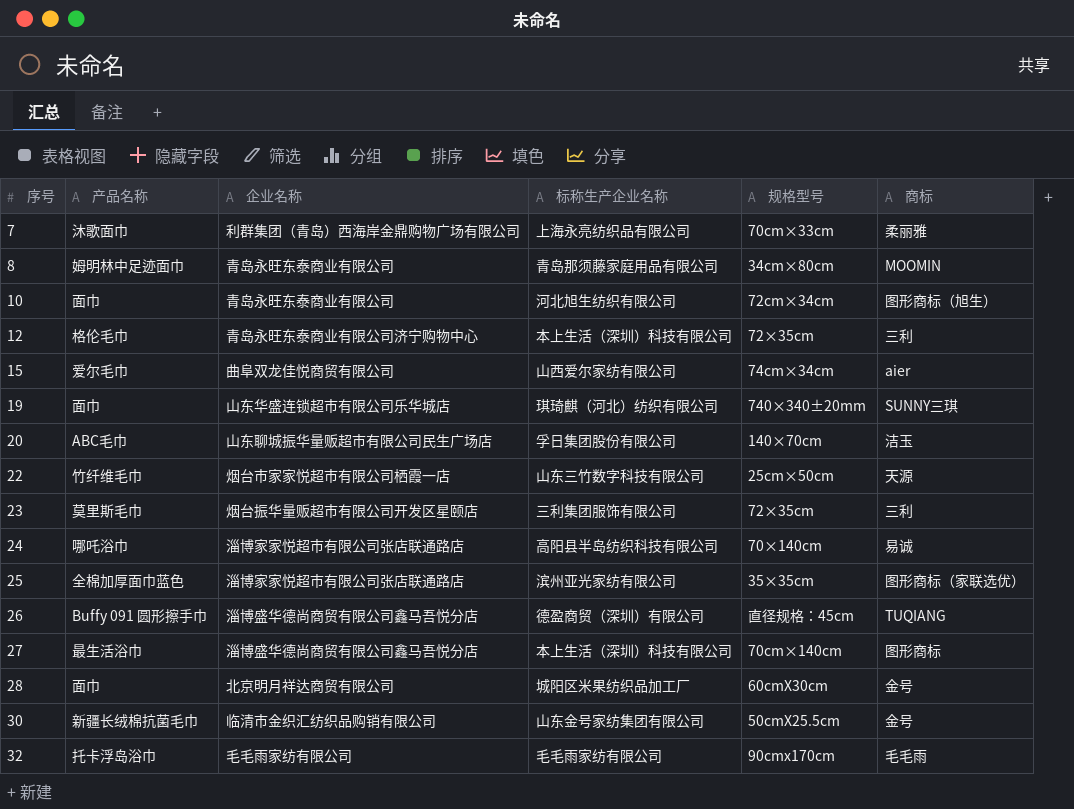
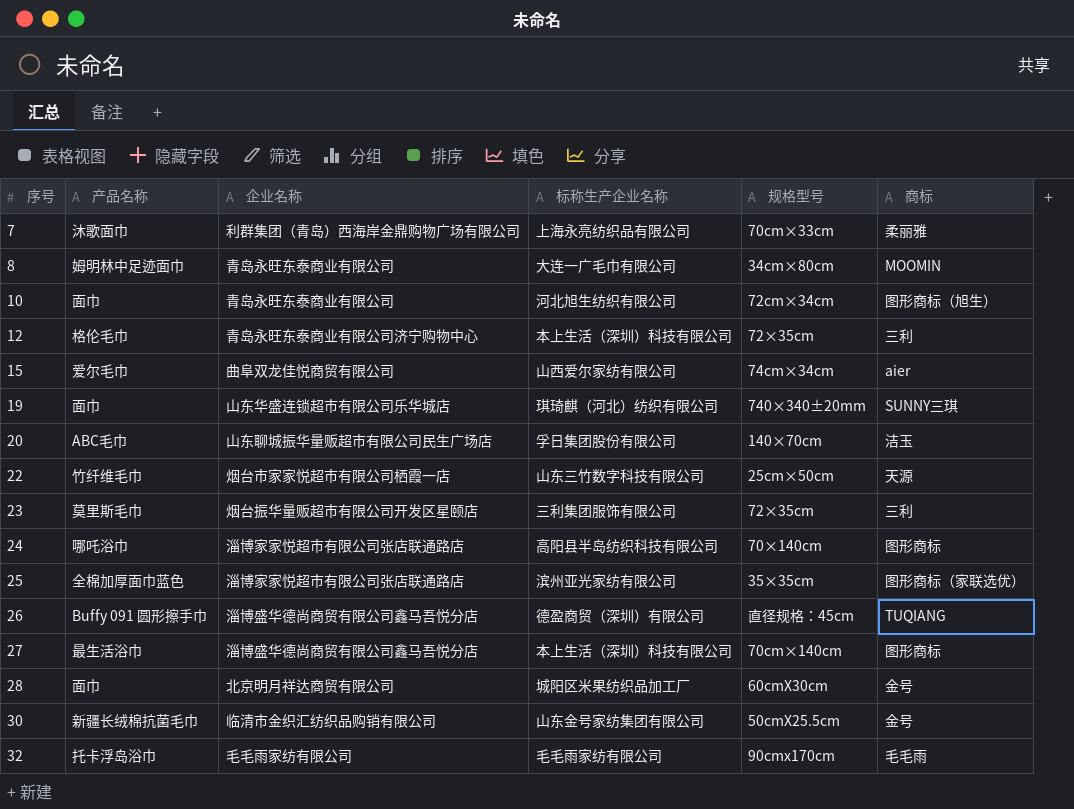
8 | 标称生产企业名称: 青岛那须藤家庭用品有限公司 -> 大连一广毛巾有限公司
24 | 商标: 易诚 -> 图形商标

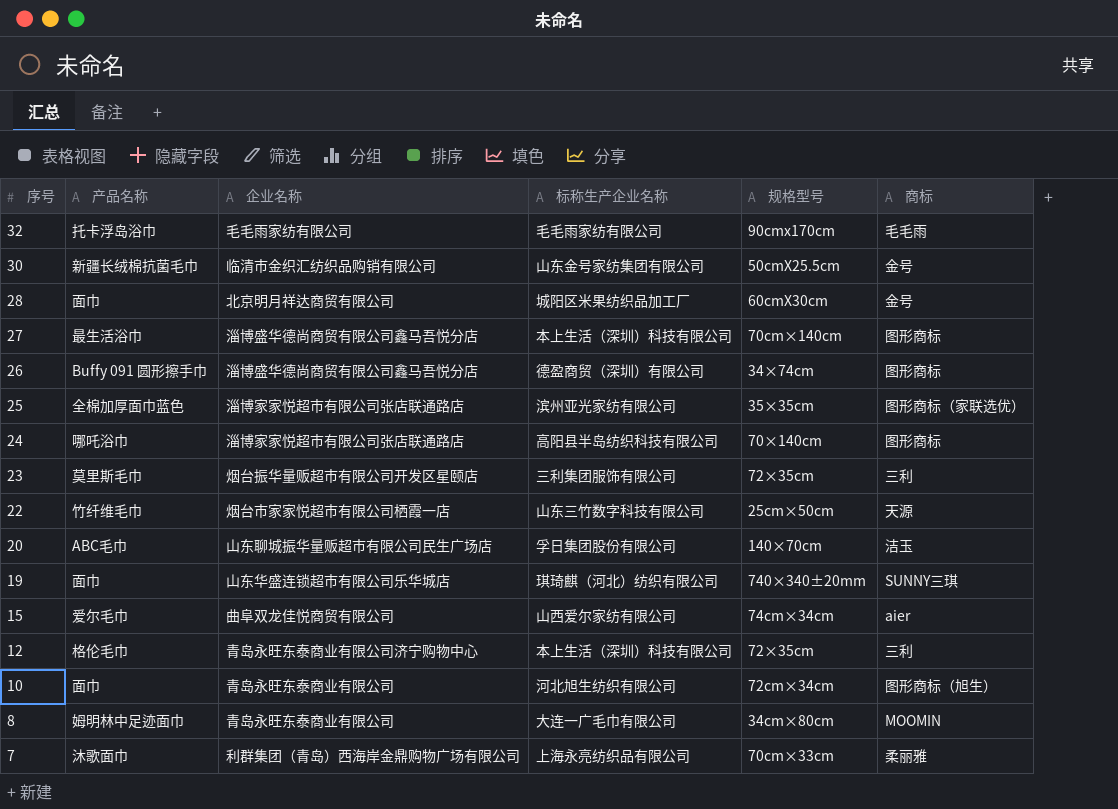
row order: 序号 ascending -> 序号 descending
26 | 规格型号: 直径规格：45cm -> 34×74cm
26 | 商标: TUQIANG -> 图形商标

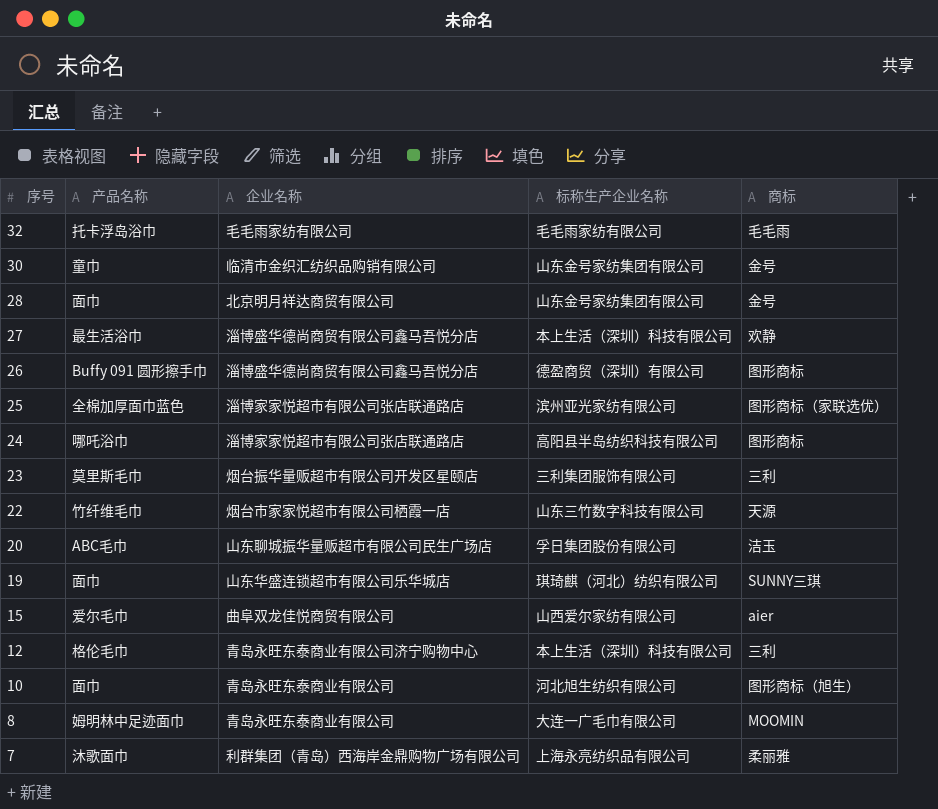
column 规格型号 | position: 5 -> none
30 | 产品名称: 新疆长绒棉抗菌毛巾 -> 童巾
28 | 标称生产企业名称: 城阳区米果纺织品加工厂 -> 山东金号家纺集团有限公司
27 | 商标: 图形商标 -> 欢静

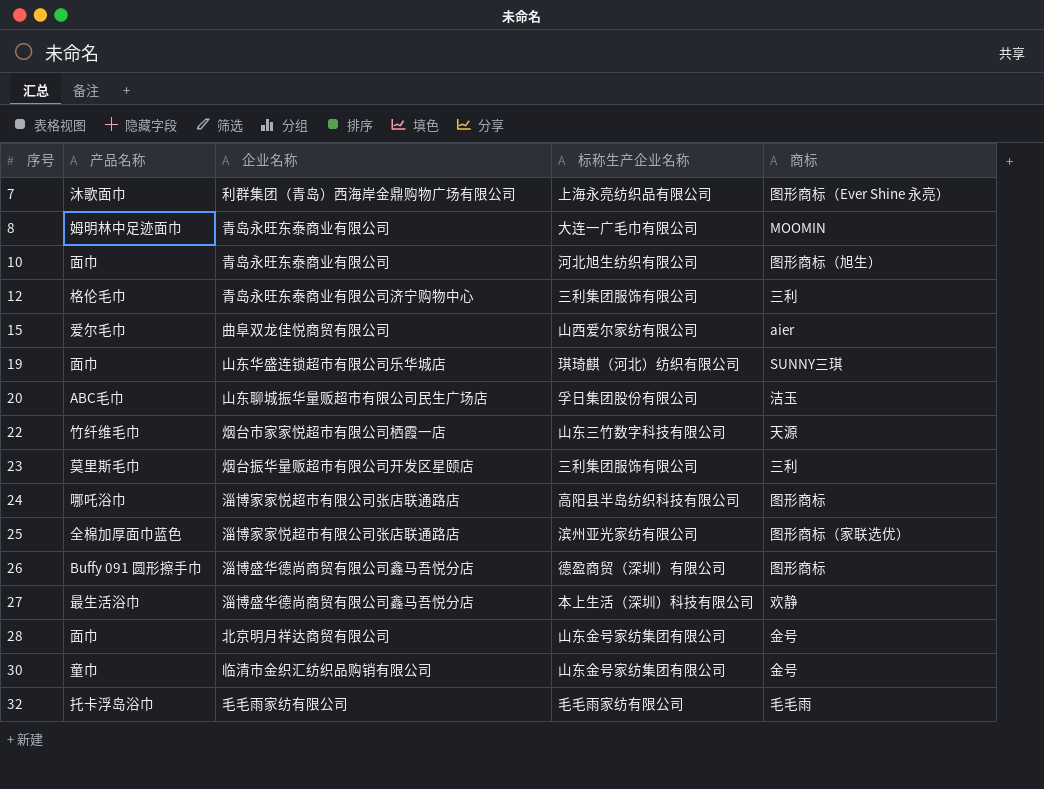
row order: 序号 descending -> 序号 ascending
7 | 商标: 柔丽雅 -> 图形商标（Ever Shine 永亮）
12 | 标称生产企业名称: 本上生活（深圳）科技有限公司 -> 三利集团服饰有限公司

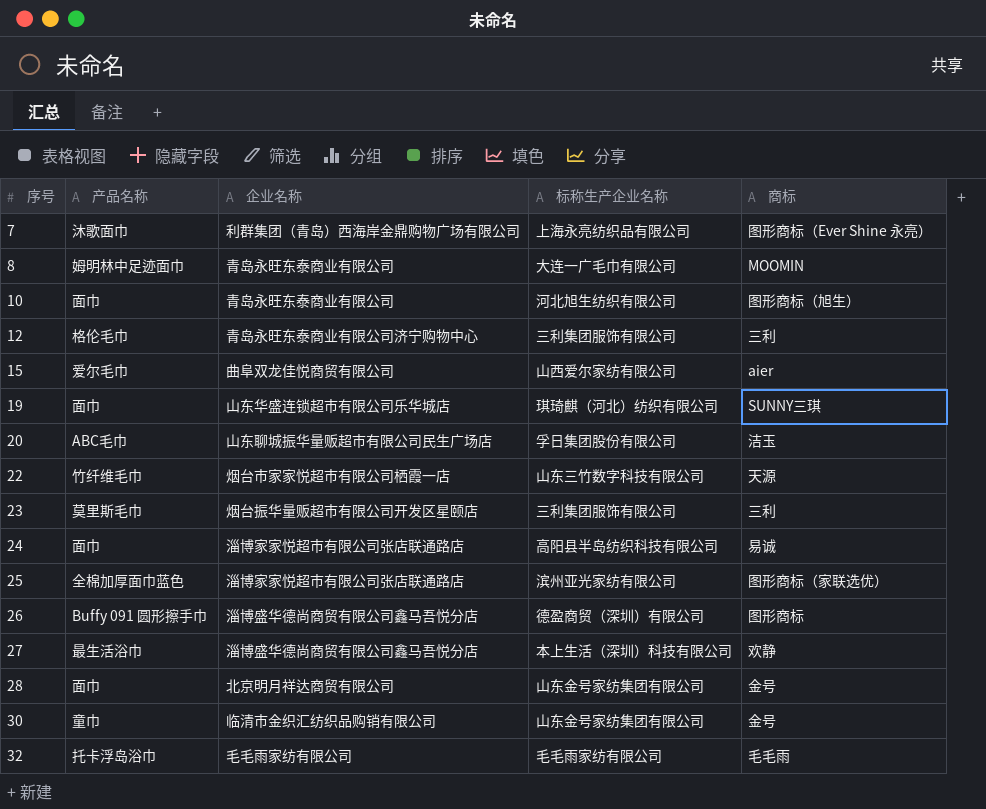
24 | 产品名称: 哪吒浴巾 -> 面巾
24 | 商标: 图形商标 -> 易诚

